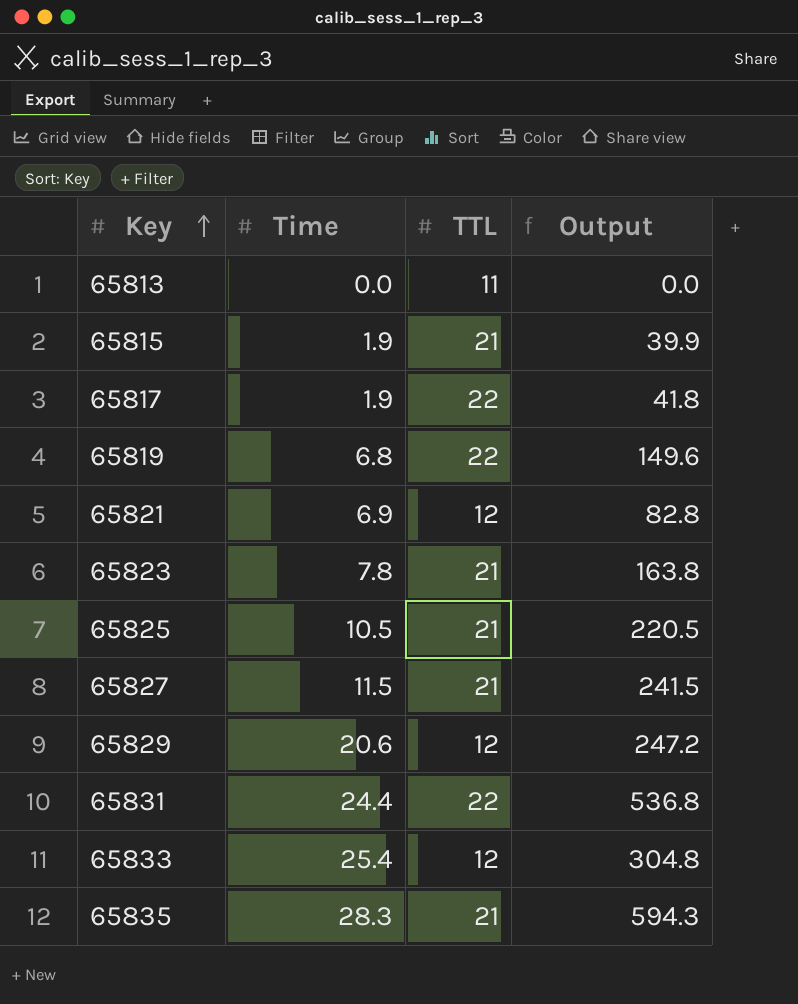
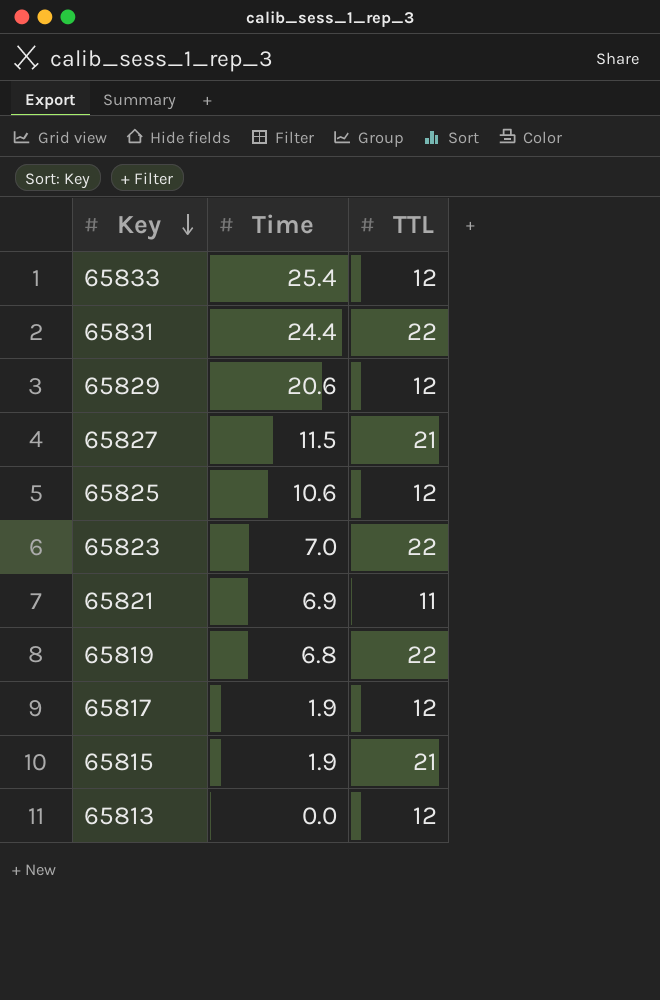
row order: Key ascending -> Key descending
column Output | formula: [Time] * [TTL] -> none
row 65835: 28.3 | 21 | 594.3 -> none
65825 | Time: 10.5 -> 10.6
65825 | TTL: 21 -> 12
65823 | Time: 7.8 -> 7.0
65823 | TTL: 21 -> 22
65821 | TTL: 12 -> 11
65817 | TTL: 22 -> 12
65813 | TTL: 11 -> 12

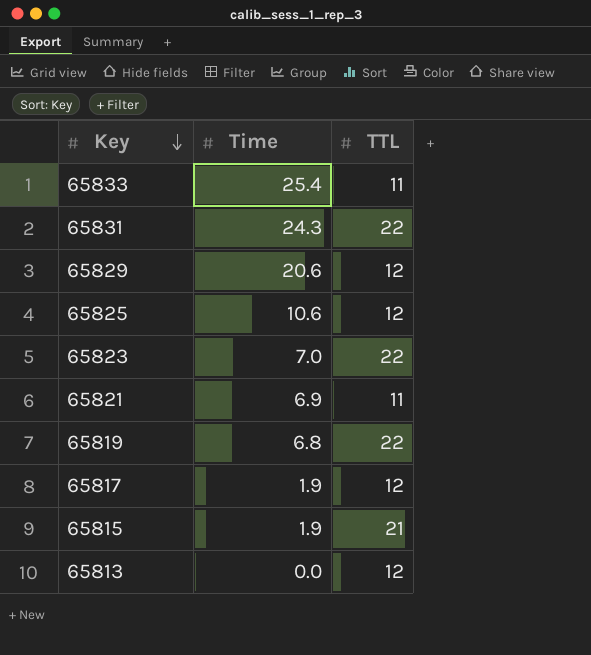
row 65827: 11.5 | 21 -> none
65833 | TTL: 12 -> 11
65831 | Time: 24.4 -> 24.3

